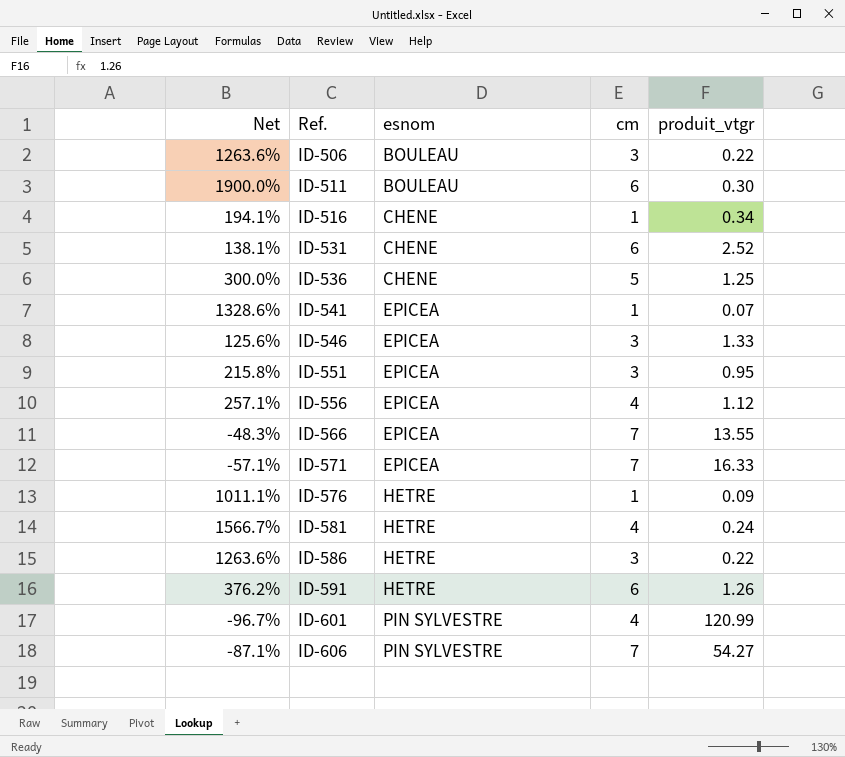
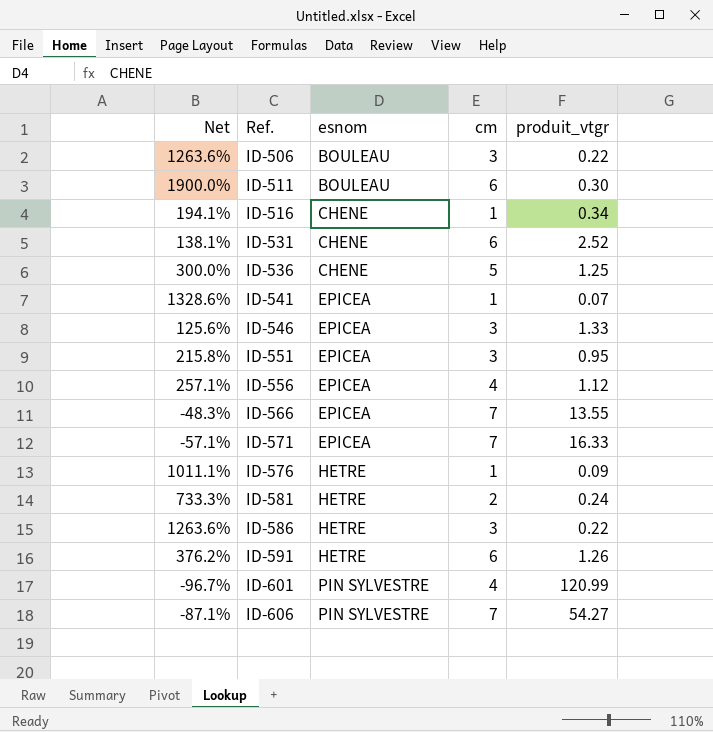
ID-581 | Net: 1566.7% -> 733.3%
ID-581 | cm: 4 -> 2

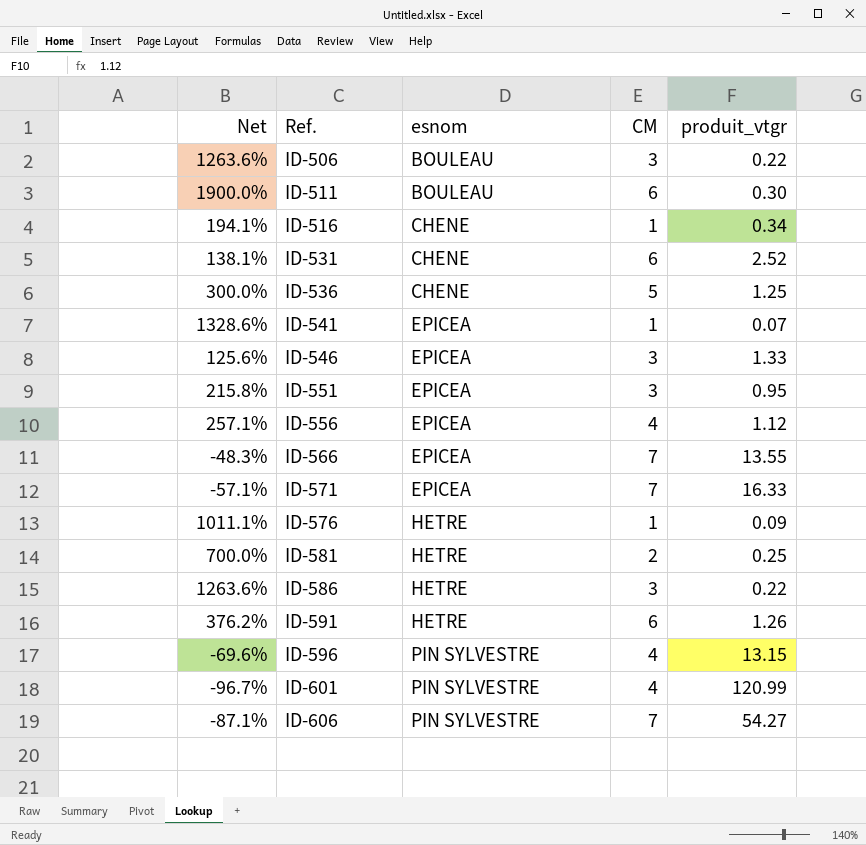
column name: cm -> CM
ID-581 | Net: 733.3% -> 700.0%
ID-581 | produit_vtgr: 0.24 -> 0.25
row ID-596: none -> -69.6% | PIN SYLVESTRE | 4 | 13.15

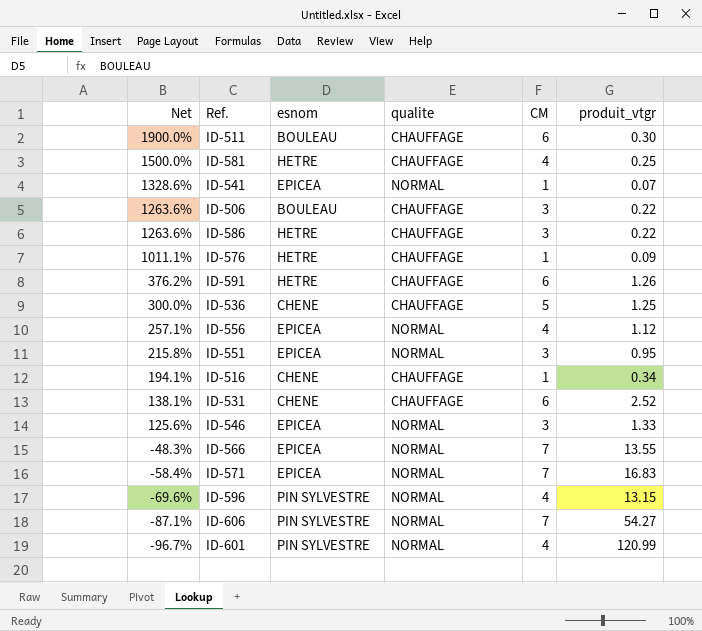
row order: Ref. ascending -> Net descending
column qualite | position: none -> 4
ID-581 | Net: 700.0% -> 1500.0%
ID-581 | CM: 2 -> 4
ID-571 | Net: -57.1% -> -58.4%
ID-571 | produit_vtgr: 16.33 -> 16.83

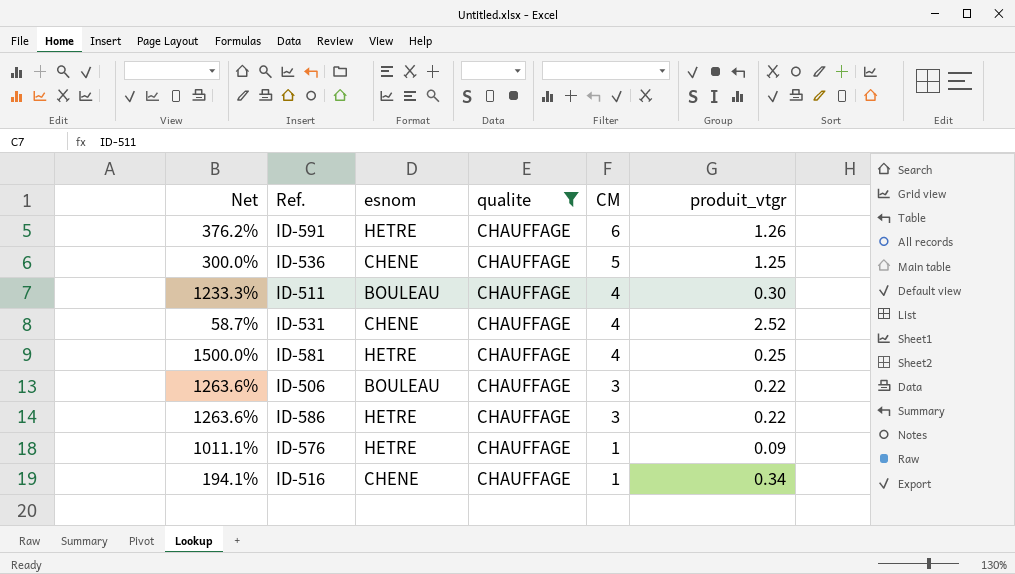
filter: none -> qualite = CHAUFFAGE
row order: Net descending -> CM descending
ID-511 | Net: 1900.0% -> 1233.3%
ID-511 | CM: 6 -> 4
ID-531 | Net: 138.1% -> 58.7%
ID-531 | CM: 6 -> 4

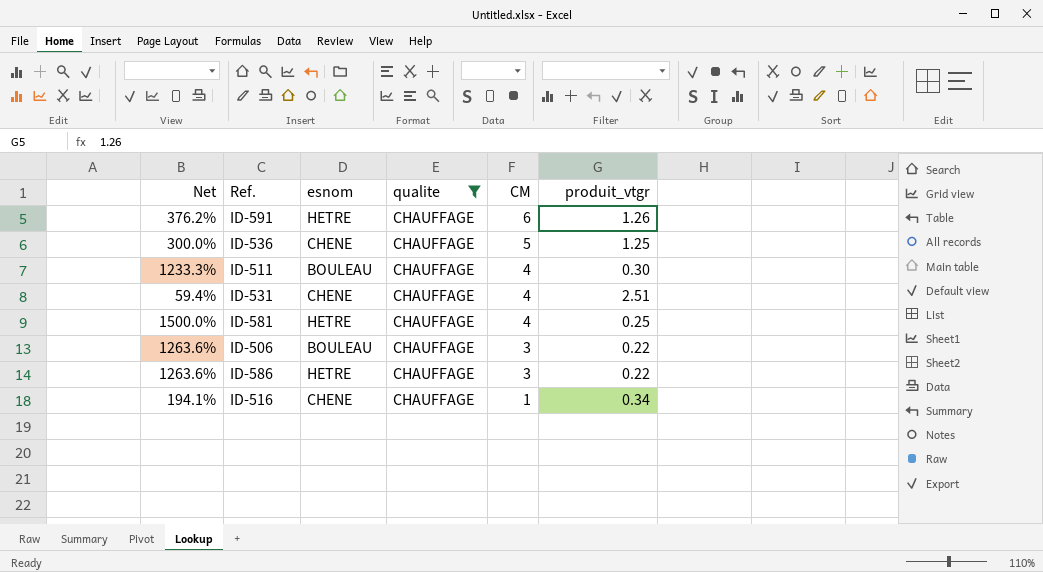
row ID-576: 1011.1% | HETRE | CHAUFFAGE | 1 | 0.09 -> none
ID-531 | Net: 58.7% -> 59.4%
ID-531 | produit_vtgr: 2.52 -> 2.51

